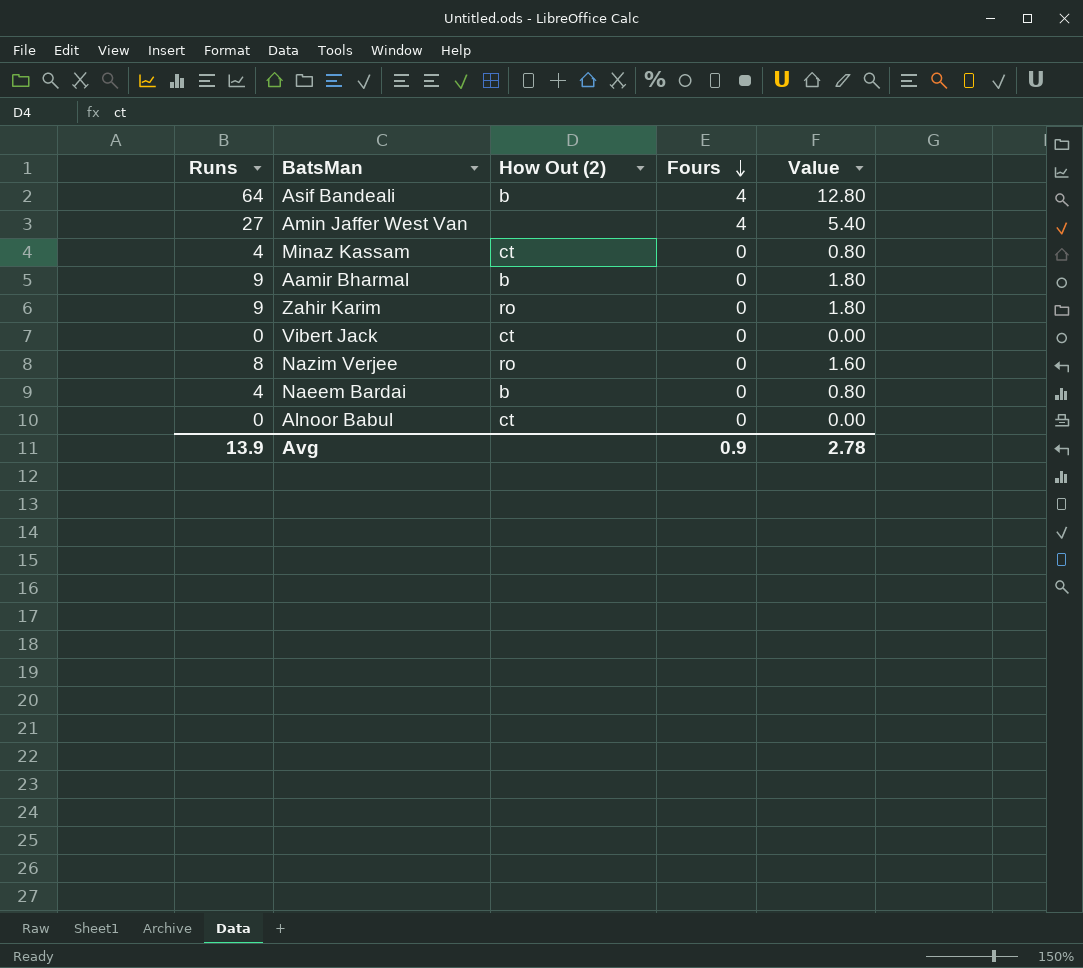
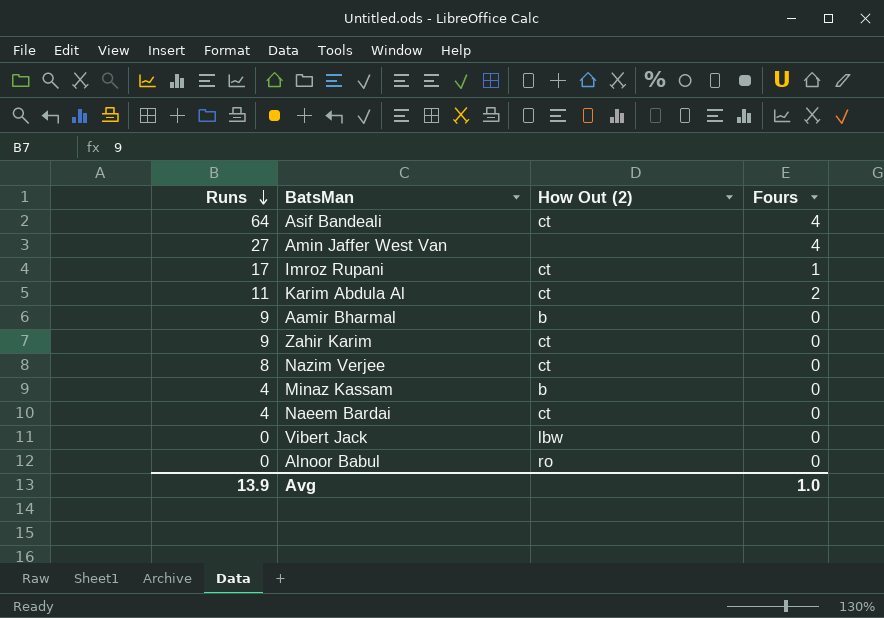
row order: Fours descending -> Runs descending
column Value | formula: [Runs] * 0.2 -> none
Asif Bandeali | How Out (2): b -> ct
row Imroz Rupani: none -> 17 | ct | 1
row Karim Abdula Al: none -> 11 | ct | 2
Zahir Karim | How Out (2): ro -> ct
Nazim Verjee | How Out (2): ro -> ct
Minaz Kassam | How Out (2): ct -> b
Naeem Bardai | How Out (2): b -> ct
Vibert Jack | How Out (2): ct -> lbw
Alnoor Babul | How Out (2): ct -> ro
Avg | Fours: 0.9 -> 1.0

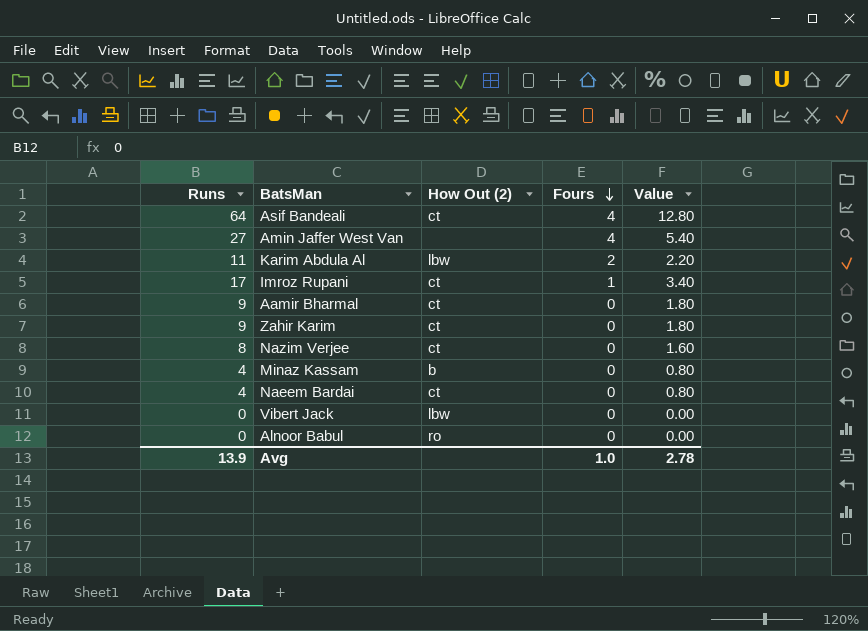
row order: Runs descending -> Fours descending
column Value | formula: none -> [Runs] * 0.2
Karim Abdula Al | How Out (2): ct -> lbw
Aamir Bharmal | How Out (2): b -> ct

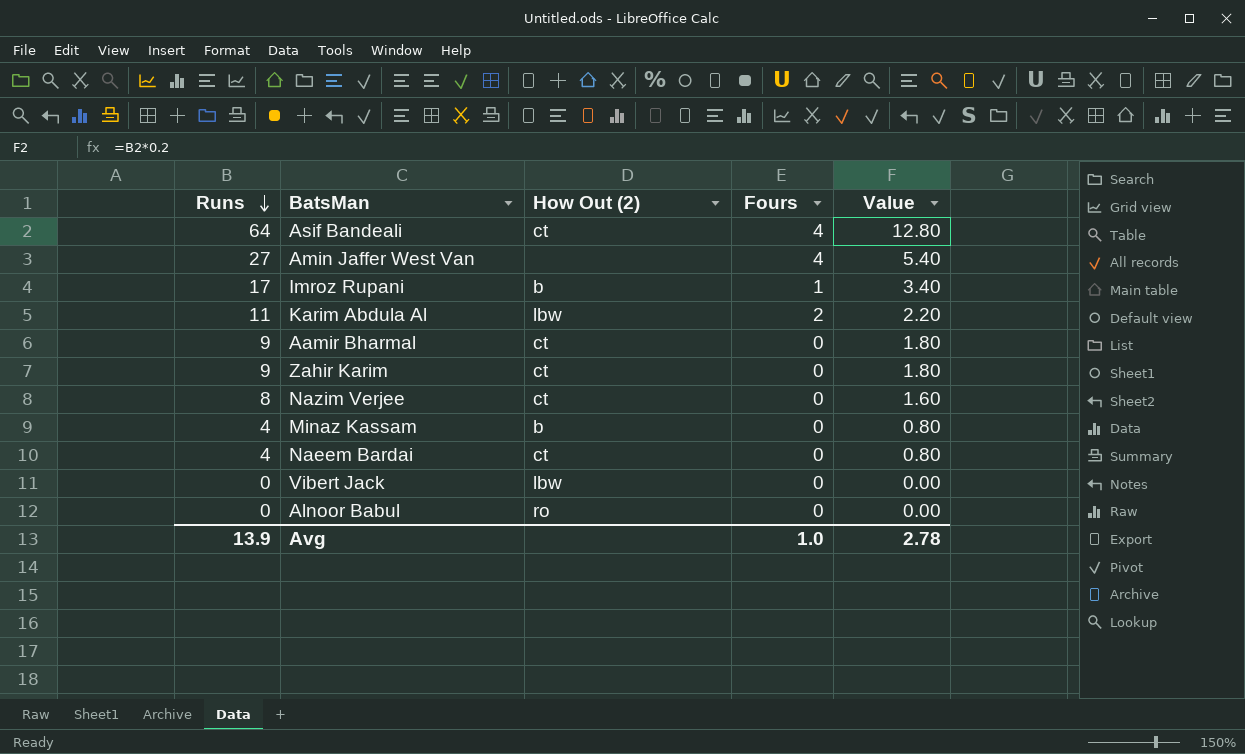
row order: Fours descending -> Runs descending
Imroz Rupani | How Out (2): ct -> b

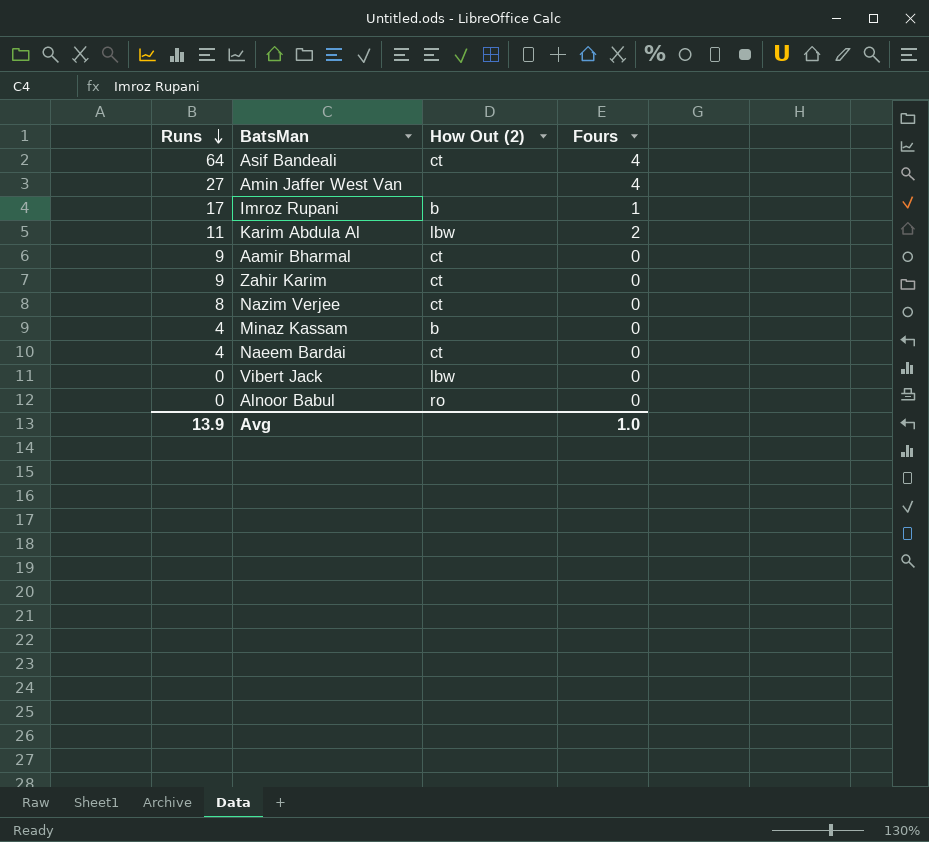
column Value | formula: [Runs] * 0.2 -> none

